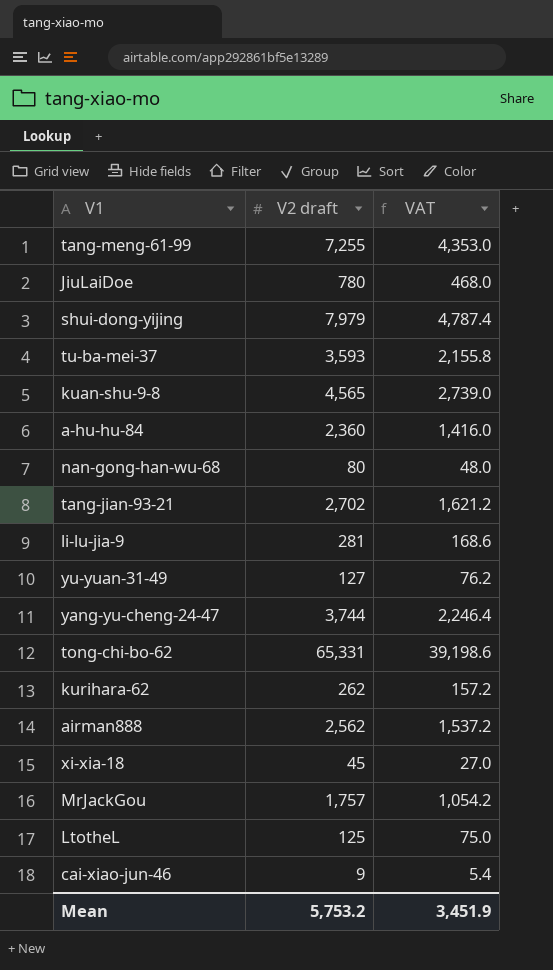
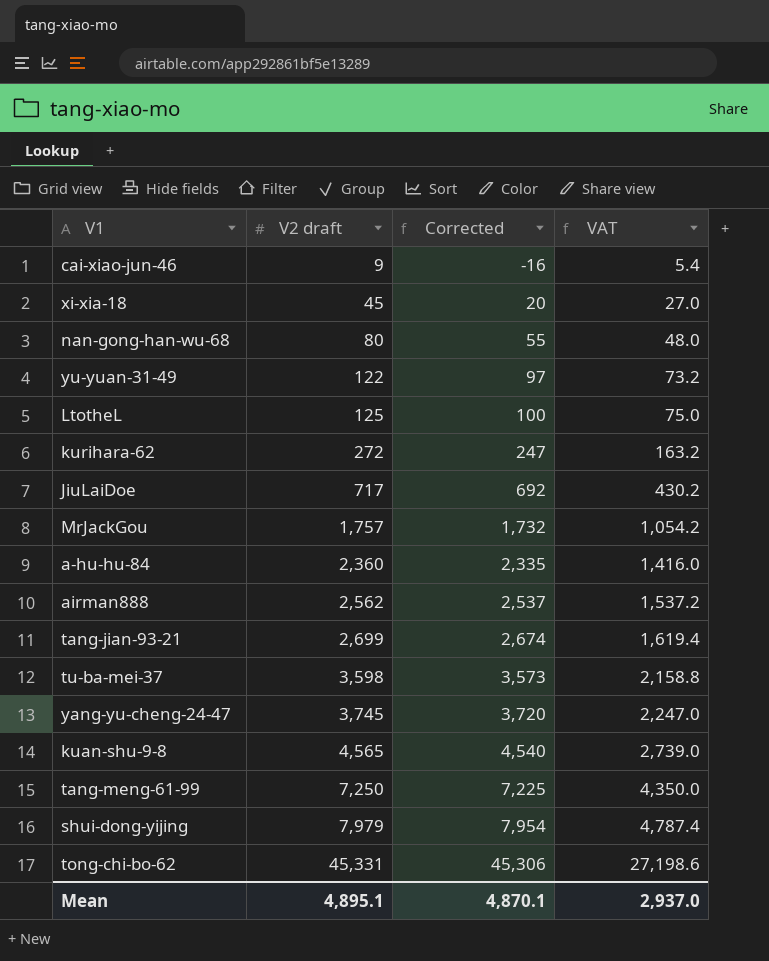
row order: none -> V2 draft ascending
column Corrected | formula: none -> [V2 draft] - 25
row li-lu-jia-9: 281 | 168.6 -> none
yu-yuan-31-49 | V2 draft: 127 -> 122
yu-yuan-31-49 | VAT: 76.2 -> 73.2
kurihara-62 | V2 draft: 262 -> 272
kurihara-62 | VAT: 157.2 -> 163.2
JiuLaiDoe | V2 draft: 780 -> 717
JiuLaiDoe | VAT: 468.0 -> 430.2
tang-jian-93-21 | V2 draft: 2,702 -> 2,699
tang-jian-93-21 | VAT: 1,621.2 -> 1,619.4
tu-ba-mei-37 | V2 draft: 3,593 -> 3,598
tu-ba-mei-37 | VAT: 2,155.8 -> 2,158.8
yang-yu-cheng-24-47 | V2 draft: 3,744 -> 3,745
yang-yu-cheng-24-47 | VAT: 2,246.4 -> 2,247.0
tang-meng-61-99 | V2 draft: 7,255 -> 7,250
tang-meng-61-99 | VAT: 4,353.0 -> 4,350.0
tong-chi-bo-62 | V2 draft: 65,331 -> 45,331
tong-chi-bo-62 | VAT: 39,198.6 -> 27,198.6
Mean | V2 draft: 5,753.2 -> 4,895.1
Mean | VAT: 3,451.9 -> 2,937.0

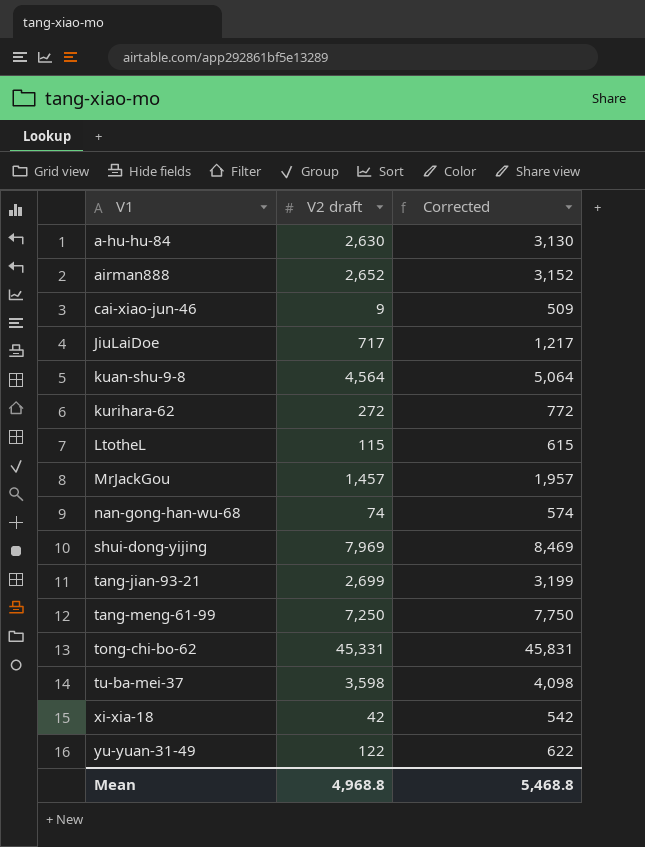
row order: V2 draft ascending -> V1 ascending
column VAT | formula: [V2 draft] * 0.6 -> none
column Corrected | formula: [V2 draft] - 25 -> [V2 draft] + 500
row yang-yu-cheng-24-47: 3,745 | 3,720 | 2,247.0 -> none
a-hu-hu-84 | V2 draft: 2,360 -> 2,630
airman888 | V2 draft: 2,562 -> 2,652
kuan-shu-9-8 | V2 draft: 4,565 -> 4,564
LtotheL | V2 draft: 125 -> 115
MrJackGou | V2 draft: 1,757 -> 1,457
nan-gong-han-wu-68 | V2 draft: 80 -> 74
shui-dong-yijing | V2 draft: 7,979 -> 7,969
xi-xia-18 | V2 draft: 45 -> 42
Mean | V2 draft: 4,895.1 -> 4,968.8
Mean | Corrected: 4,870.1 -> 5,468.8

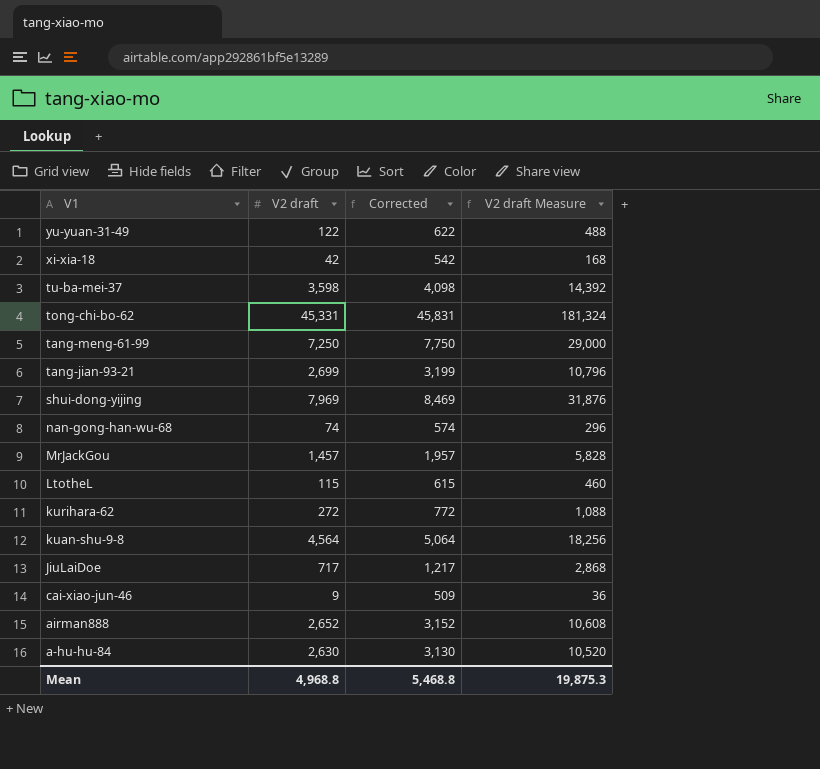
row order: V1 ascending -> V1 descending
column V2 draft Measure | formula: none -> [V2 draft] * 4

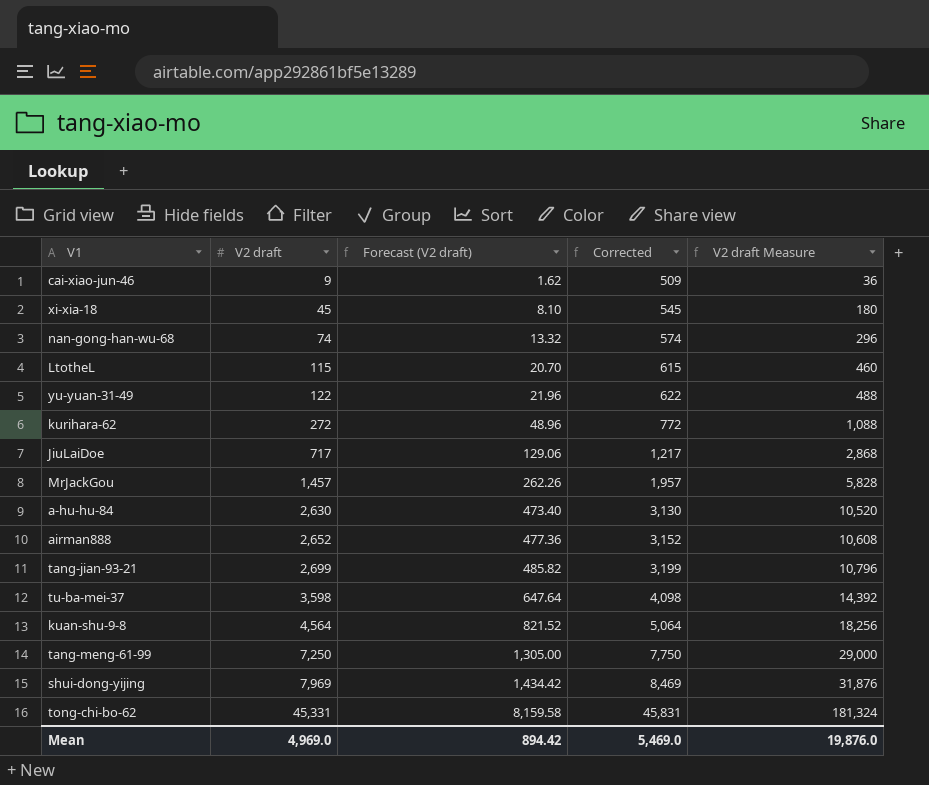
row order: V1 descending -> V2 draft ascending
column Forecast (V2 draft) | formula: none -> [V2 draft] * 0.18
xi-xia-18 | V2 draft: 42 -> 45
xi-xia-18 | Corrected: 542 -> 545
xi-xia-18 | V2 draft Measure: 168 -> 180
Mean | V2 draft: 4,968.8 -> 4,969.0
Mean | Corrected: 5,468.8 -> 5,469.0
Mean | V2 draft Measure: 19,875.3 -> 19,876.0

